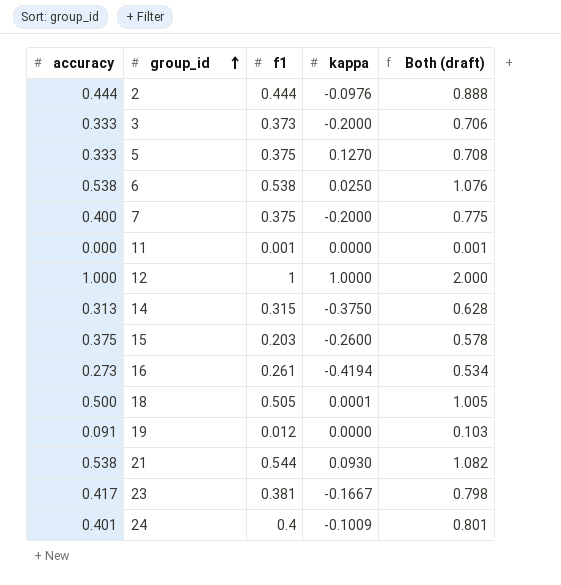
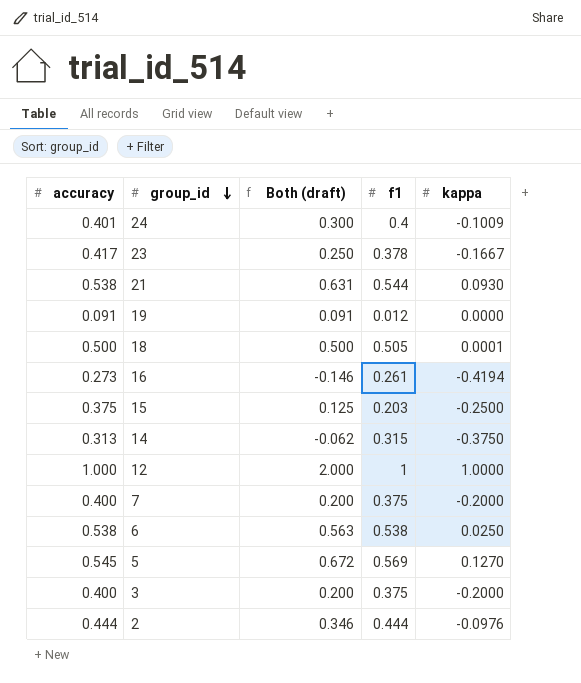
row order: group_id ascending -> group_id descending
column Both (draft) | formula: [accuracy] + [f1] -> [accuracy] + [kappa]
column Both (draft) | position: 5 -> 3
row 11: 0.000 | 0.001 | 0.0000 | 0.001 -> none
23 | f1: 0.381 -> 0.378
15 | kappa: -0.2600 -> -0.2500
5 | accuracy: 0.333 -> 0.545
5 | f1: 0.375 -> 0.569
3 | accuracy: 0.333 -> 0.400
3 | f1: 0.373 -> 0.375

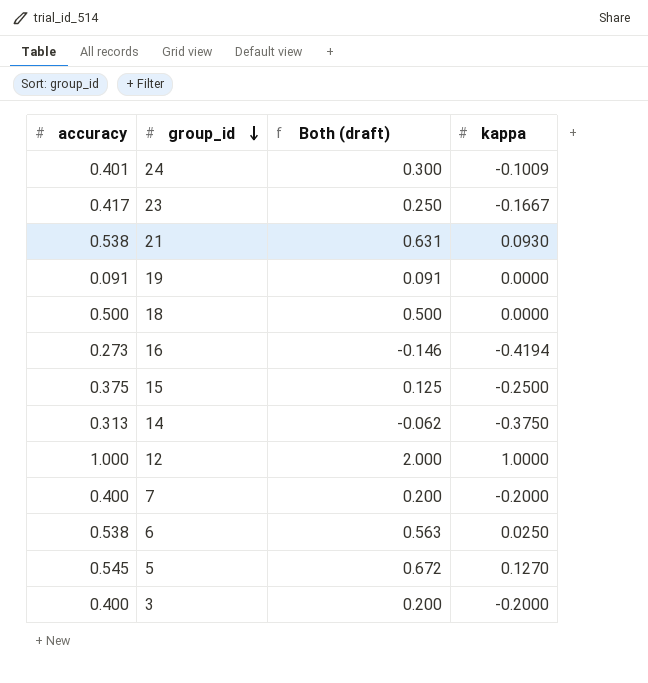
column f1 | position: 4 -> none
row 2: 0.444 | 0.346 | 0.444 | -0.0976 -> none
18 | kappa: 0.0001 -> 0.0000

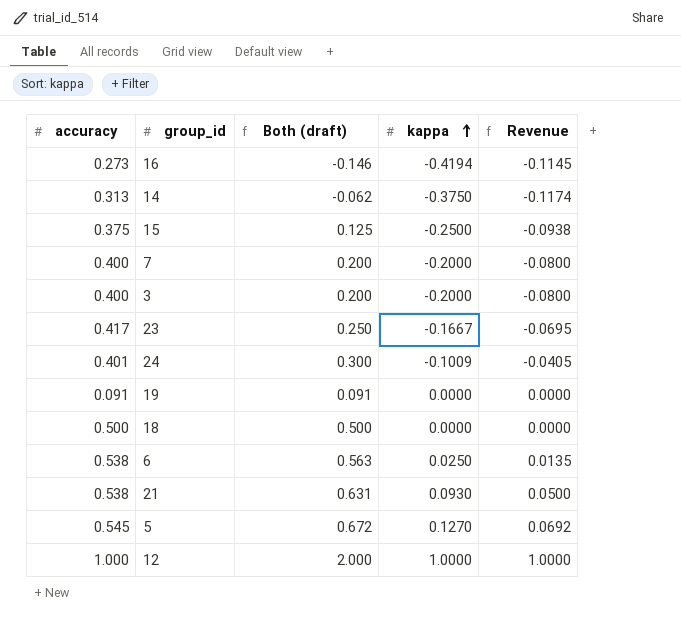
row order: group_id descending -> kappa ascending
column Revenue | formula: none -> [accuracy] * [kappa]

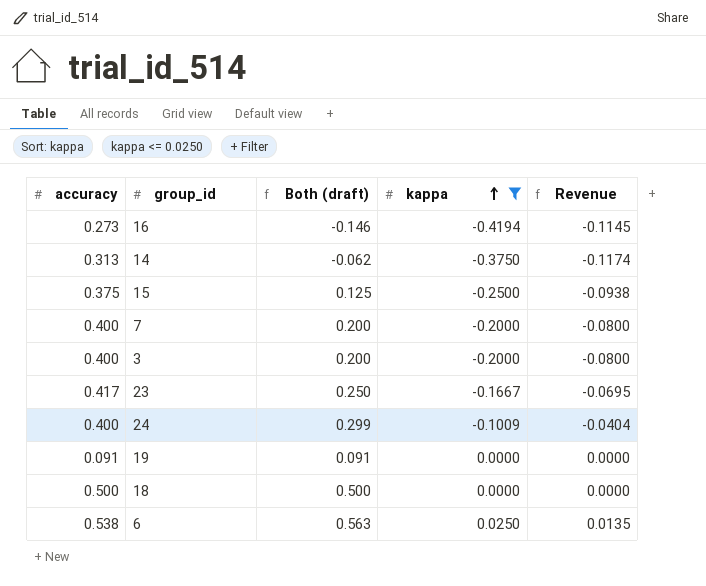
filter: none -> kappa <= 0.0250
24 | accuracy: 0.401 -> 0.400
24 | Both (draft): 0.300 -> 0.299
24 | Revenue: -0.0405 -> -0.0404

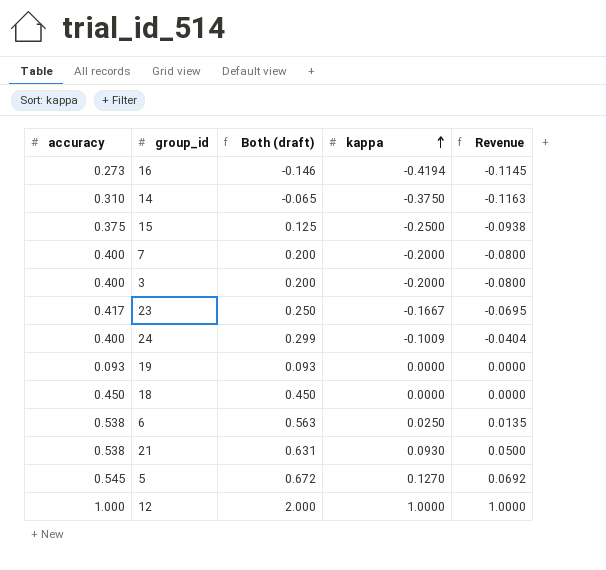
filter: kappa <= 0.0250 -> none
14 | accuracy: 0.313 -> 0.310
14 | Both (draft): -0.062 -> -0.065
14 | Revenue: -0.1174 -> -0.1163
19 | accuracy: 0.091 -> 0.093
19 | Both (draft): 0.091 -> 0.093
18 | accuracy: 0.500 -> 0.450
18 | Both (draft): 0.500 -> 0.450

